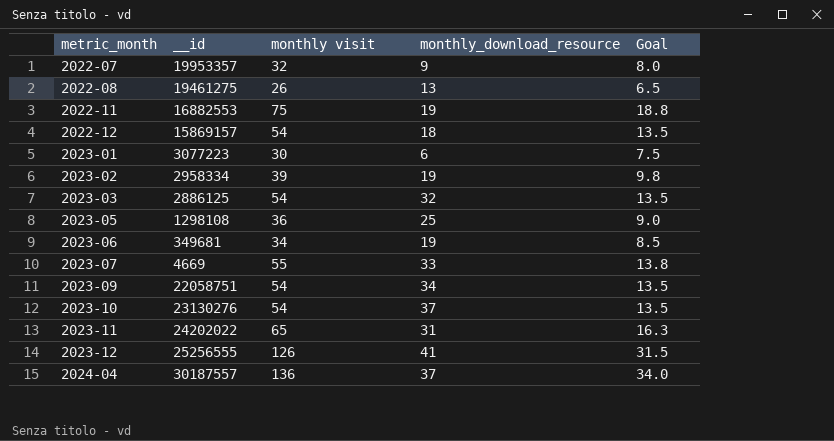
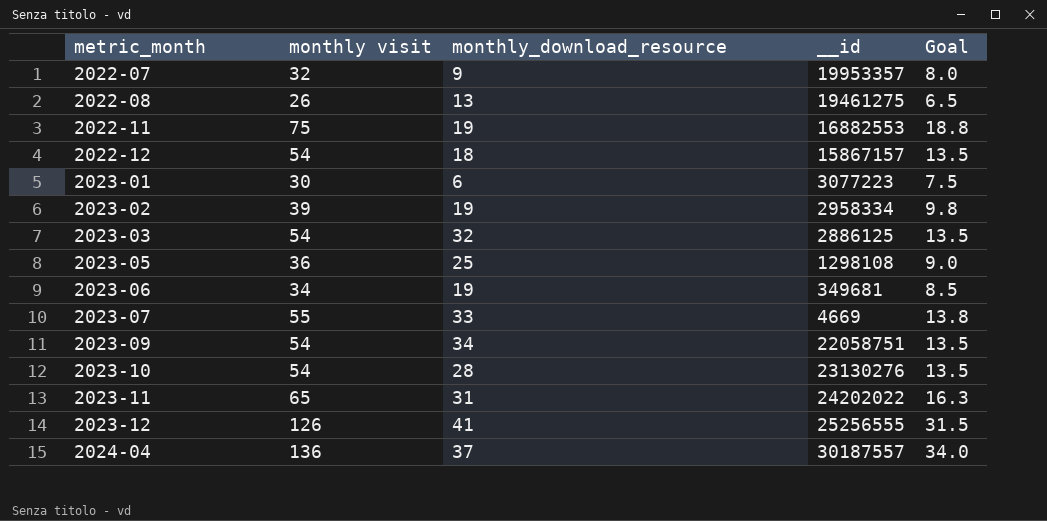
column __id | position: 2 -> 4
2022-12 | __id: 15869157 -> 15867157
2023-10 | monthly_download_resource: 37 -> 28

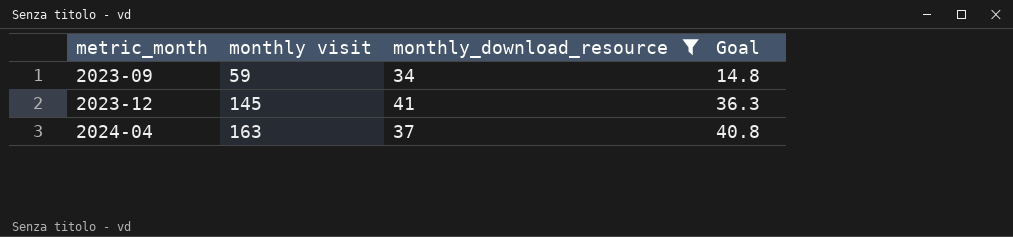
filter: none -> monthly_download_resource >= 34
column __id | position: 4 -> none
2023-09 | monthly visit: 54 -> 59
2023-09 | Goal: 13.5 -> 14.8
2023-12 | monthly visit: 126 -> 145
2023-12 | Goal: 31.5 -> 36.3
2024-04 | monthly visit: 136 -> 163
2024-04 | Goal: 34.0 -> 40.8

